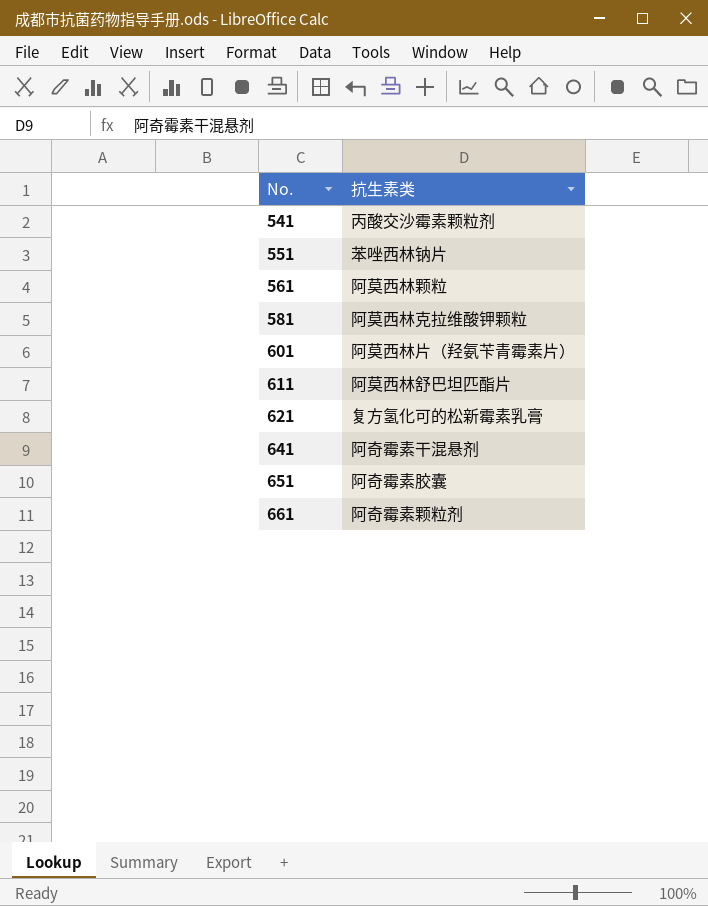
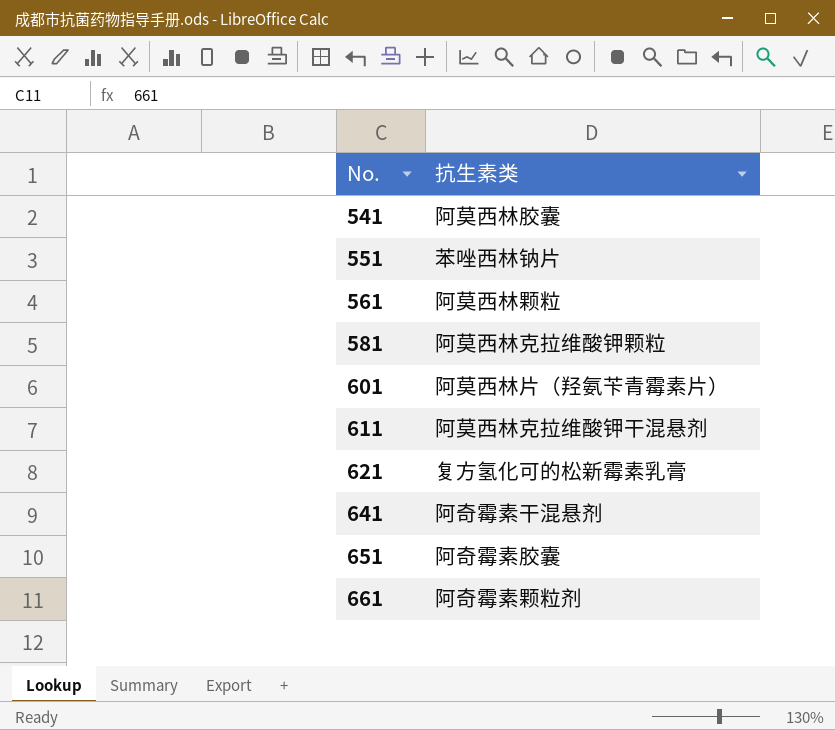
541 | 抗生素类: 丙酸交沙霉素颗粒剂 -> 阿莫西林胶囊
611 | 抗生素类: 阿莫西林舒巴坦匹酯片 -> 阿莫西林克拉维酸钾干混悬剂

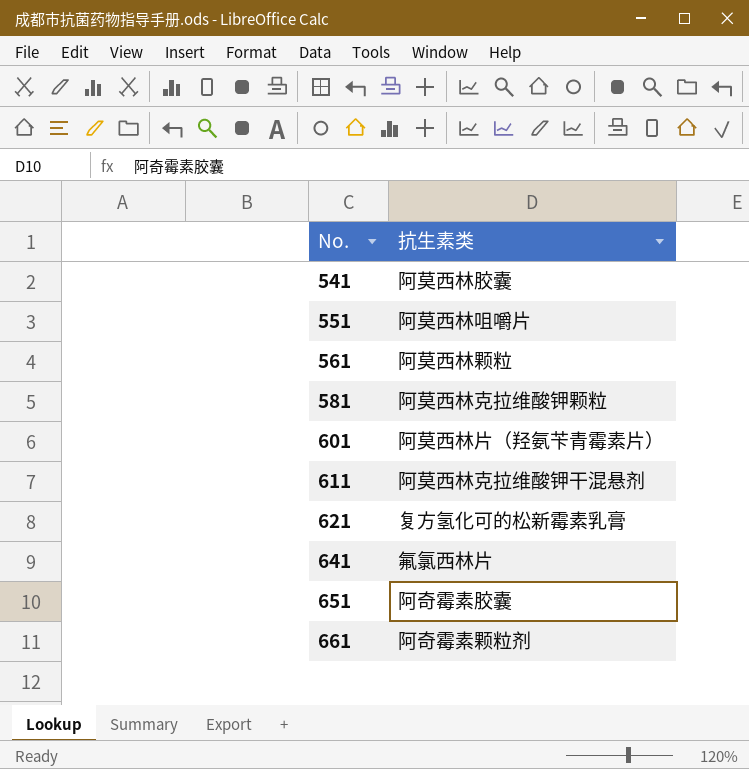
551 | 抗生素类: 苯唑西林钠片 -> 阿莫西林咀嚼片
641 | 抗生素类: 阿奇霉素干混悬剂 -> 氟氯西林片

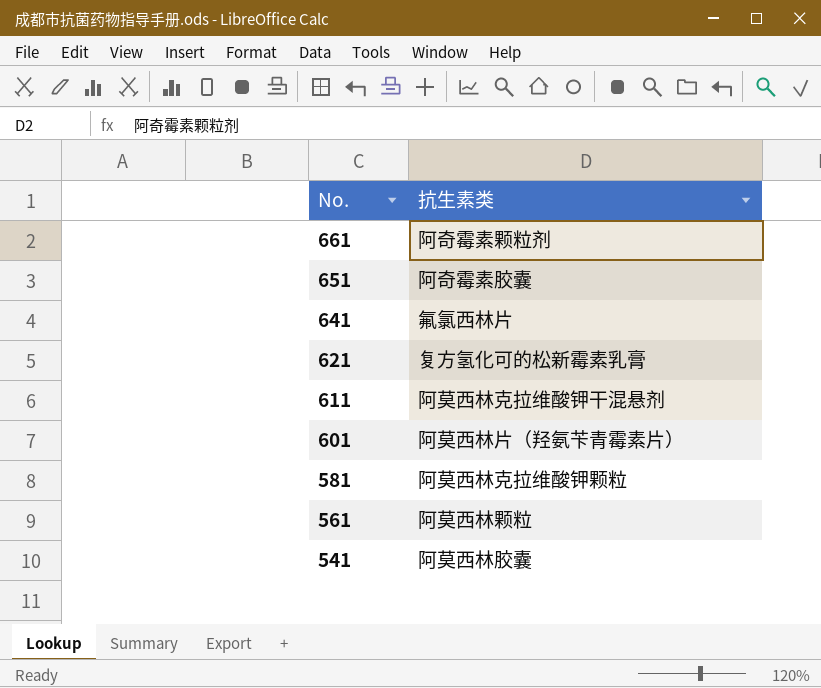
row order: No. ascending -> No. descending
row 551: 阿莫西林咀嚼片 -> none

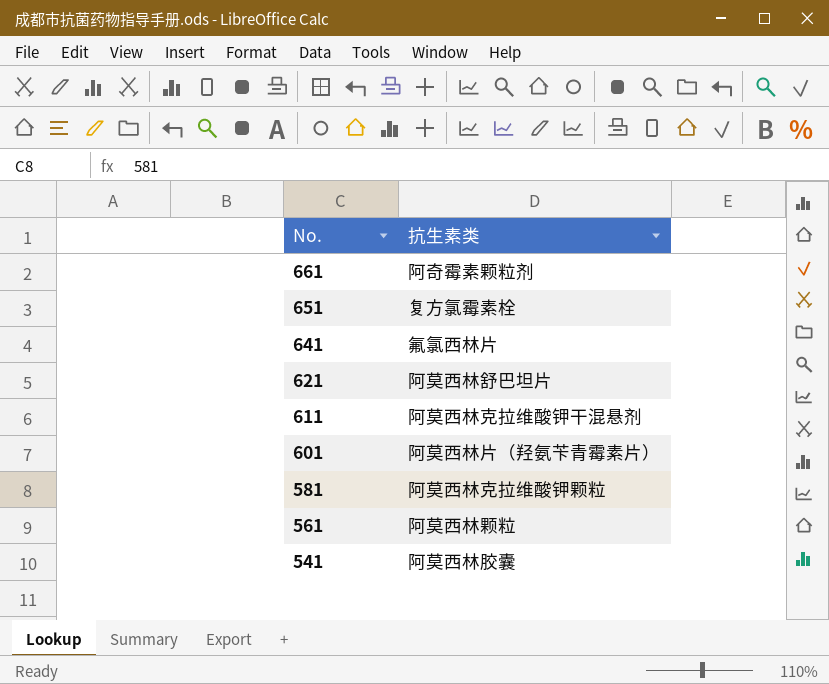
651 | 抗生素类: 阿奇霉素胶囊 -> 复方氯霉素栓
621 | 抗生素类: 复方氢化可的松新霉素乳膏 -> 阿莫西林舒巴坦片

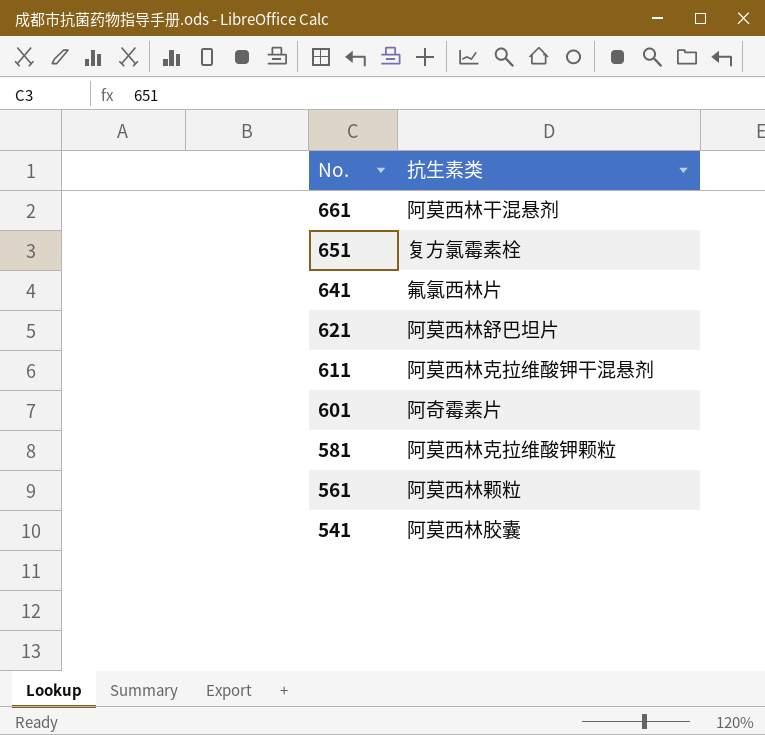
661 | 抗生素类: 阿奇霉素颗粒剂 -> 阿莫西林干混悬剂
601 | 抗生素类: 阿莫西林片（羟氨苄青霉素片） -> 阿奇霉素片

